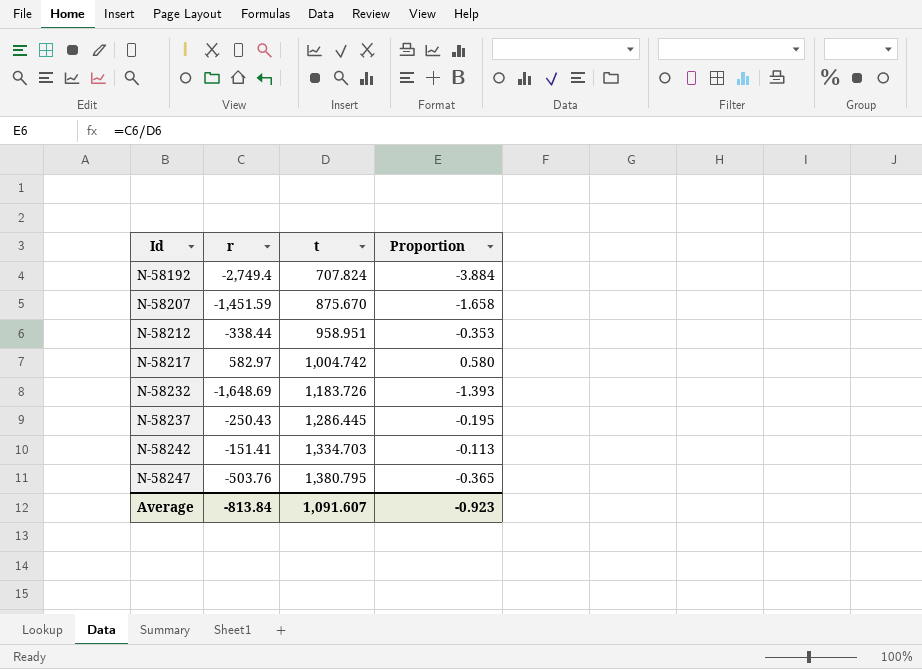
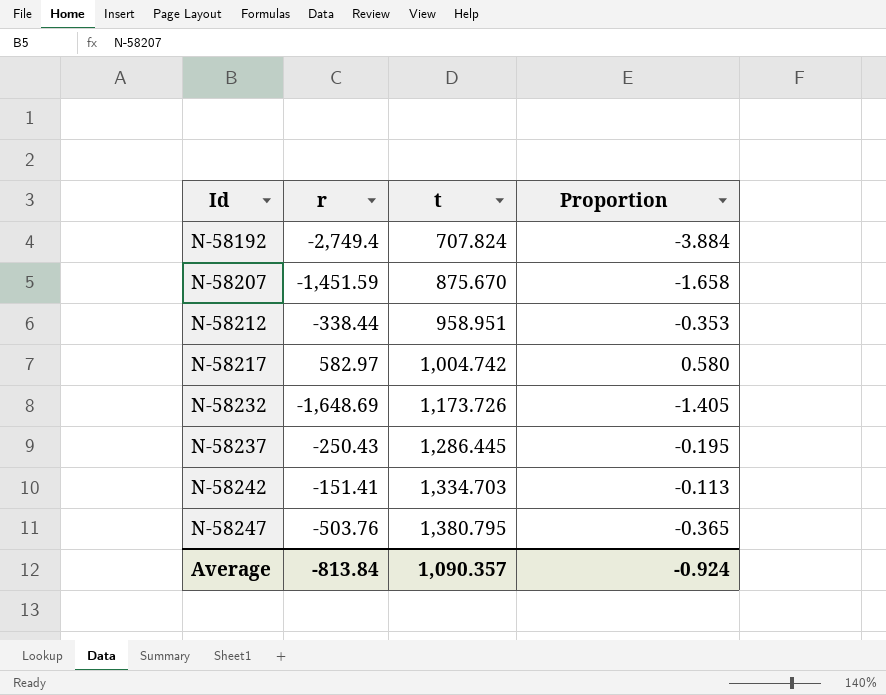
N-58232 | t: 1,183.726 -> 1,173.726
N-58232 | Proportion: -1.393 -> -1.405
Average | t: 1,091.607 -> 1,090.357
Average | Proportion: -0.923 -> -0.924

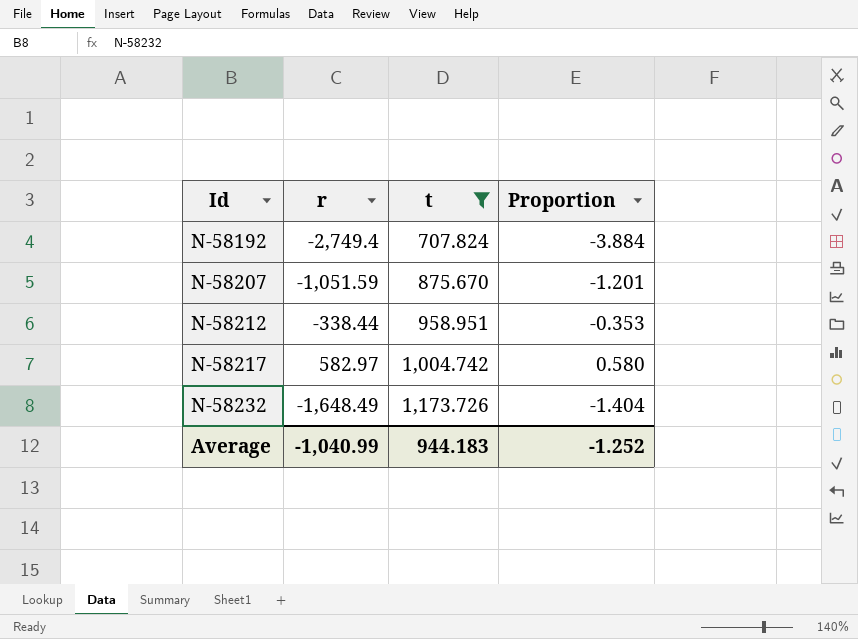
filter: none -> t <= 1,173.726
N-58207 | r: -1,451.59 -> -1,051.59
N-58207 | Proportion: -1.658 -> -1.201
N-58232 | r: -1,648.69 -> -1,648.49
N-58232 | Proportion: -1.405 -> -1.404
Average | r: -813.84 -> -1,040.99
Average | t: 1,090.357 -> 944.183
Average | Proportion: -0.924 -> -1.252

